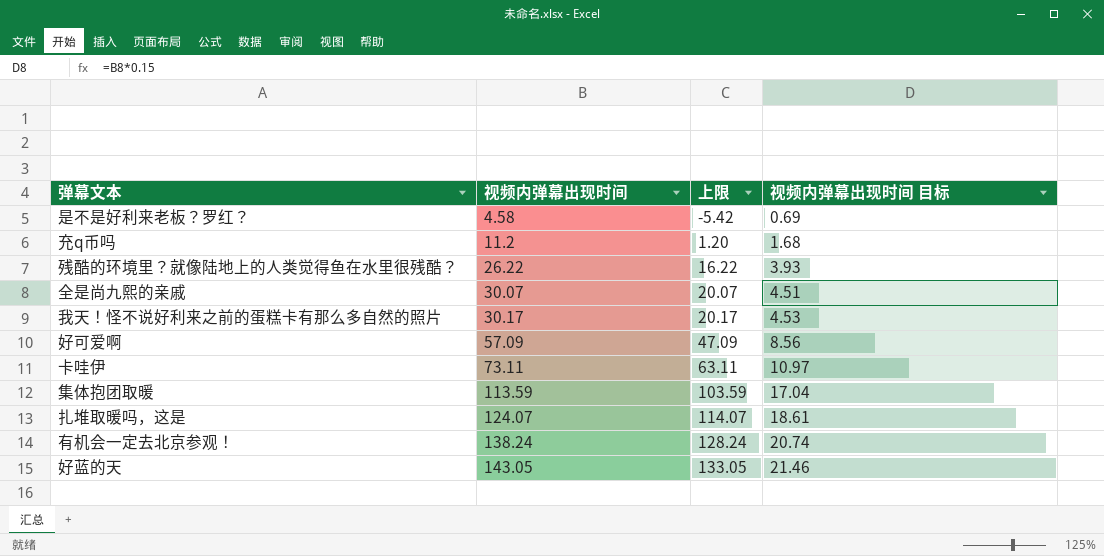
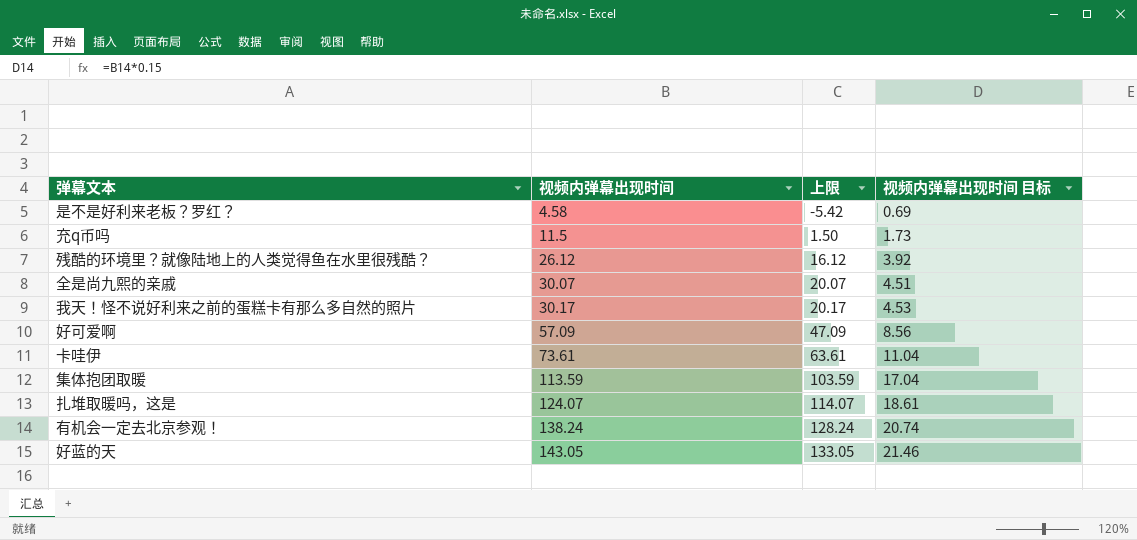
充q币吗 | 视频内弹幕出现时间: 11.2 -> 11.5
充q币吗 | 上限: 1.20 -> 1.50
充q币吗 | 视频内弹幕出现时间 目标: 1.68 -> 1.73
残酷的环境里？就像陆地上的人类觉得鱼在水里很残酷？ | 视频内弹幕出现时间: 26.22 -> 26.12
残酷的环境里？就像陆地上的人类觉得鱼在水里很残酷？ | 上限: 16.22 -> 16.12
残酷的环境里？就像陆地上的人类觉得鱼在水里很残酷？ | 视频内弹幕出现时间 目标: 3.93 -> 3.92
卡哇伊 | 视频内弹幕出现时间: 73.11 -> 73.61
卡哇伊 | 上限: 63.11 -> 63.61
卡哇伊 | 视频内弹幕出现时间 目标: 10.97 -> 11.04

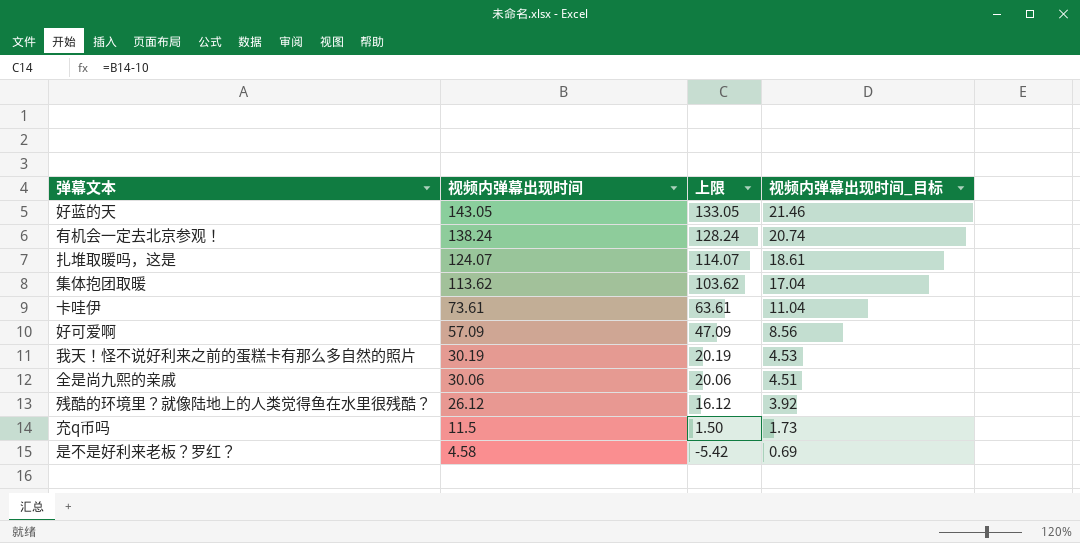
row order: 视频内弹幕出现时间 ascending -> 视频内弹幕出现时间 descending
column name: 视频内弹幕出现时间 目标 -> 视频内弹幕出现时间_目标
集体抱团取暖 | 视频内弹幕出现时间: 113.59 -> 113.62
集体抱团取暖 | 上限: 103.59 -> 103.62
我天！怪不说好利来之前的蛋糕卡有那么多自然的照片 | 视频内弹幕出现时间: 30.17 -> 30.19
我天！怪不说好利来之前的蛋糕卡有那么多自然的照片 | 上限: 20.17 -> 20.19
全是尚九熙的亲戚 | 视频内弹幕出现时间: 30.07 -> 30.06
全是尚九熙的亲戚 | 上限: 20.07 -> 20.06

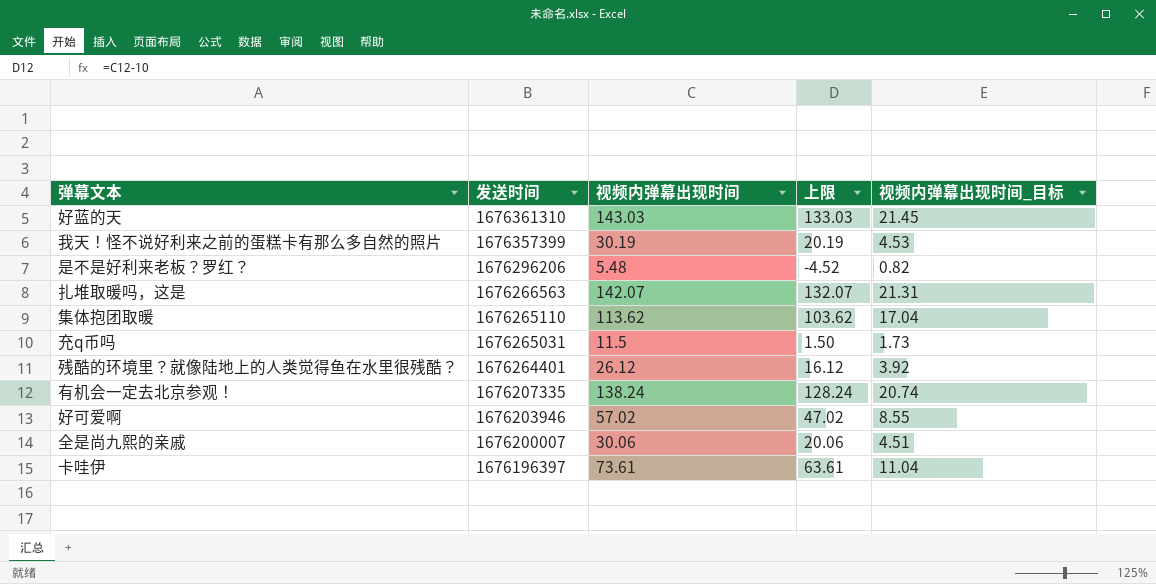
row order: 视频内弹幕出现时间 descending -> 发送时间 descending
column 发送时间 | position: none -> 2
好蓝的天 | 视频内弹幕出现时间: 143.05 -> 143.03
好蓝的天 | 上限: 133.05 -> 133.03
好蓝的天 | 视频内弹幕出现时间_目标: 21.46 -> 21.45
是不是好利来老板？罗红？ | 视频内弹幕出现时间: 4.58 -> 5.48
是不是好利来老板？罗红？ | 上限: -5.42 -> -4.52
是不是好利来老板？罗红？ | 视频内弹幕出现时间_目标: 0.69 -> 0.82
扎堆取暖吗，这是 | 视频内弹幕出现时间: 124.07 -> 142.07
扎堆取暖吗，这是 | 上限: 114.07 -> 132.07
扎堆取暖吗，这是 | 视频内弹幕出现时间_目标: 18.61 -> 21.31
好可爱啊 | 视频内弹幕出现时间: 57.09 -> 57.02
好可爱啊 | 上限: 47.09 -> 47.02
好可爱啊 | 视频内弹幕出现时间_目标: 8.56 -> 8.55

